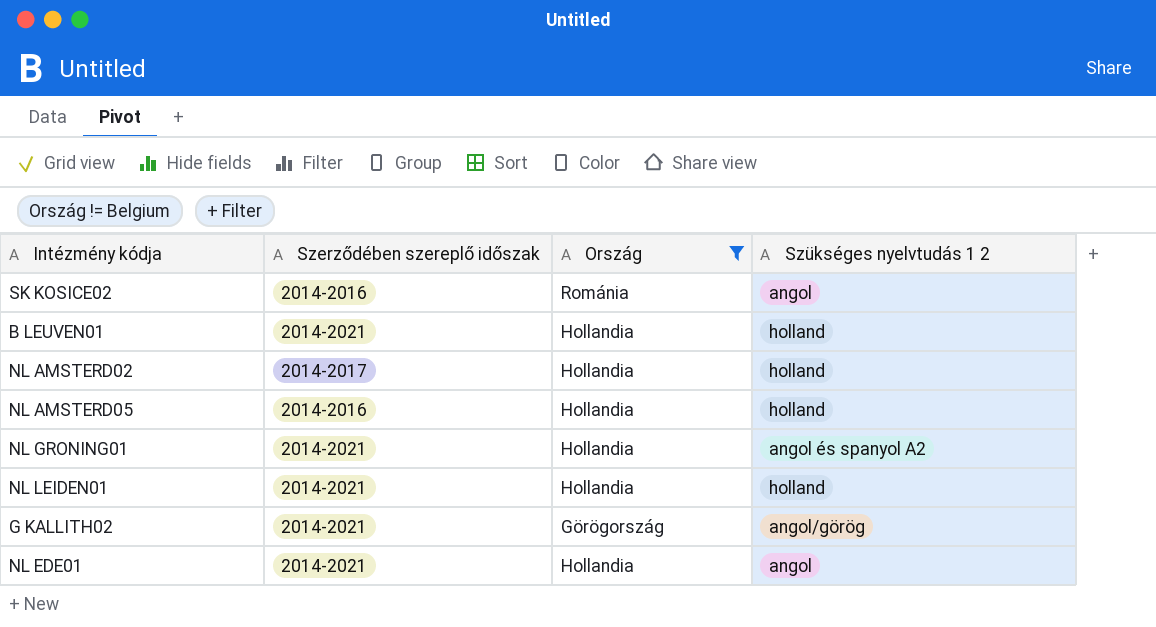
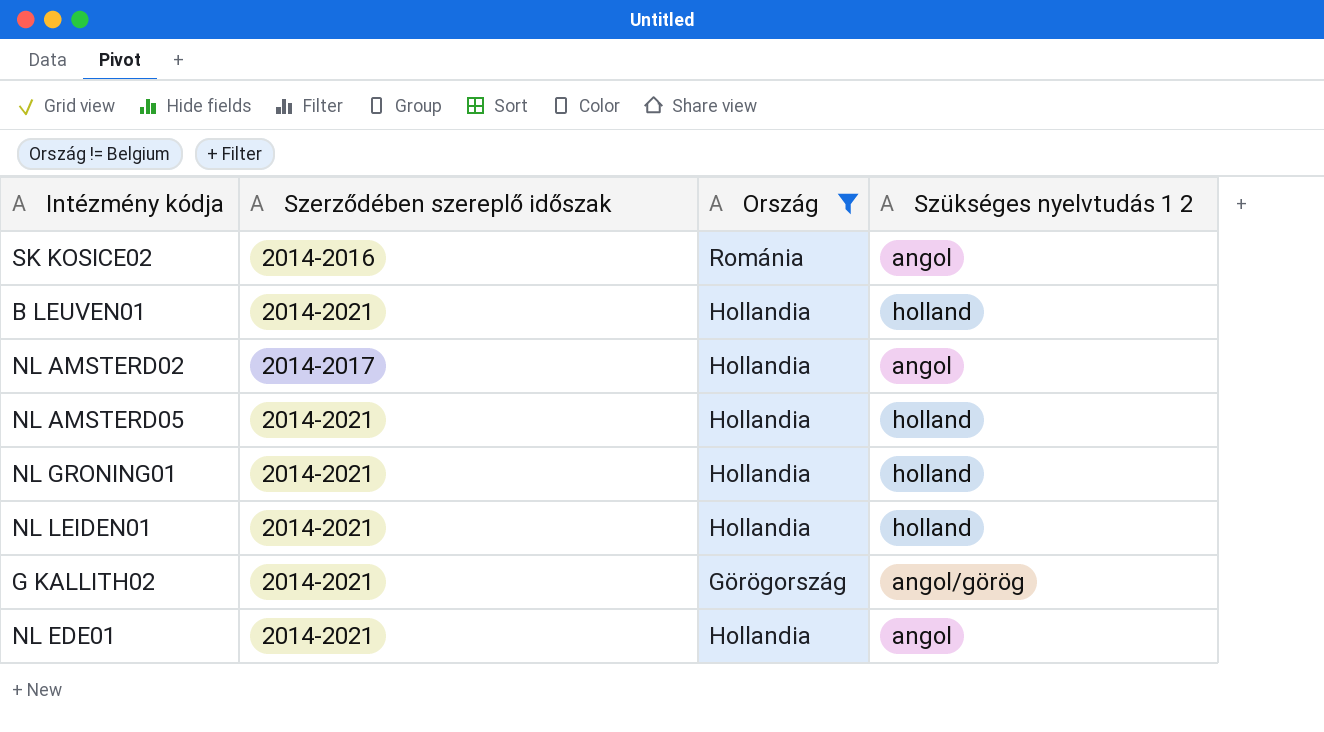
NL AMSTERD02 | Szükséges nyelvtudás 1 2: holland -> angol
NL AMSTERD05 | Szerződében szereplő időszak: 2014-2016 -> 2014-2021
NL GRONING01 | Szükséges nyelvtudás 1 2: angol és spanyol A2 -> holland

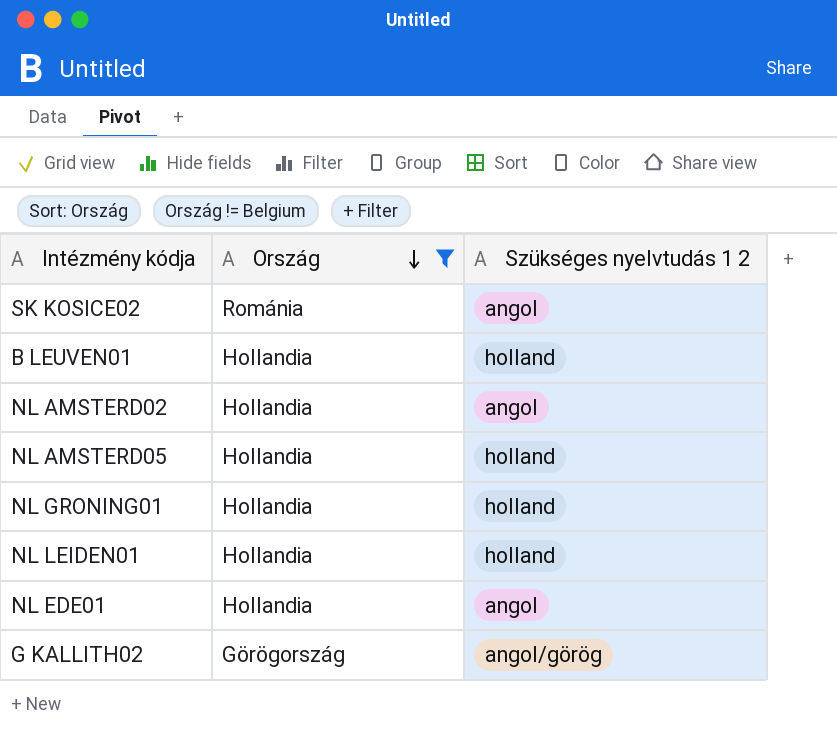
row order: none -> Ország descending
column Szerződében szereplő időszak | position: 2 -> none

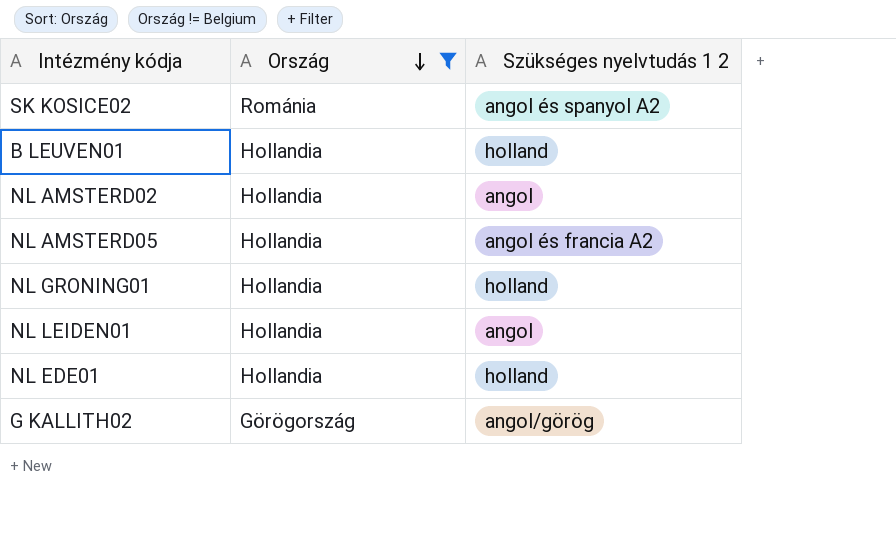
SK KOSICE02 | Szükséges nyelvtudás 1 2: angol -> angol és spanyol A2
NL AMSTERD05 | Szükséges nyelvtudás 1 2: holland -> angol és francia A2
NL LEIDEN01 | Szükséges nyelvtudás 1 2: holland -> angol
NL EDE01 | Szükséges nyelvtudás 1 2: angol -> holland

